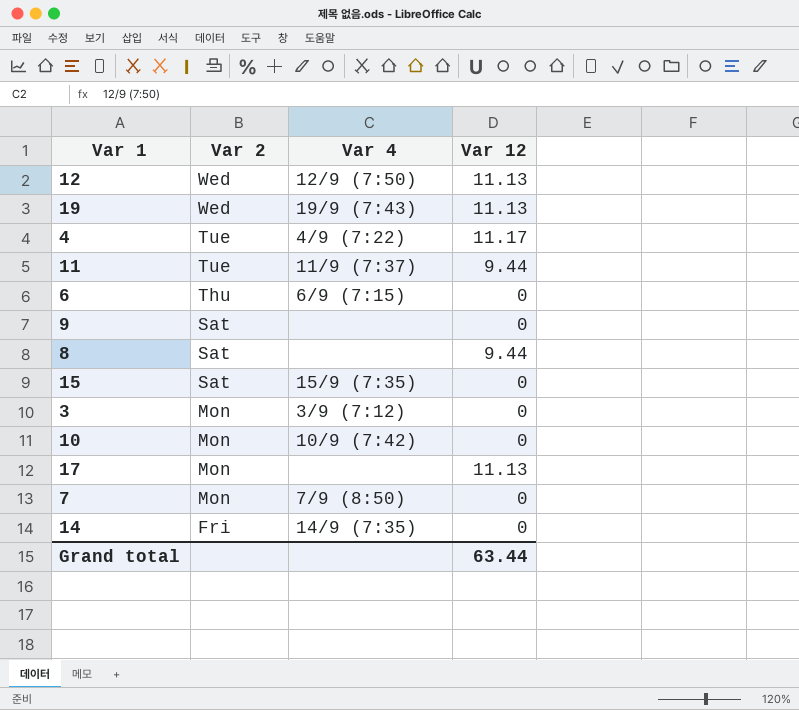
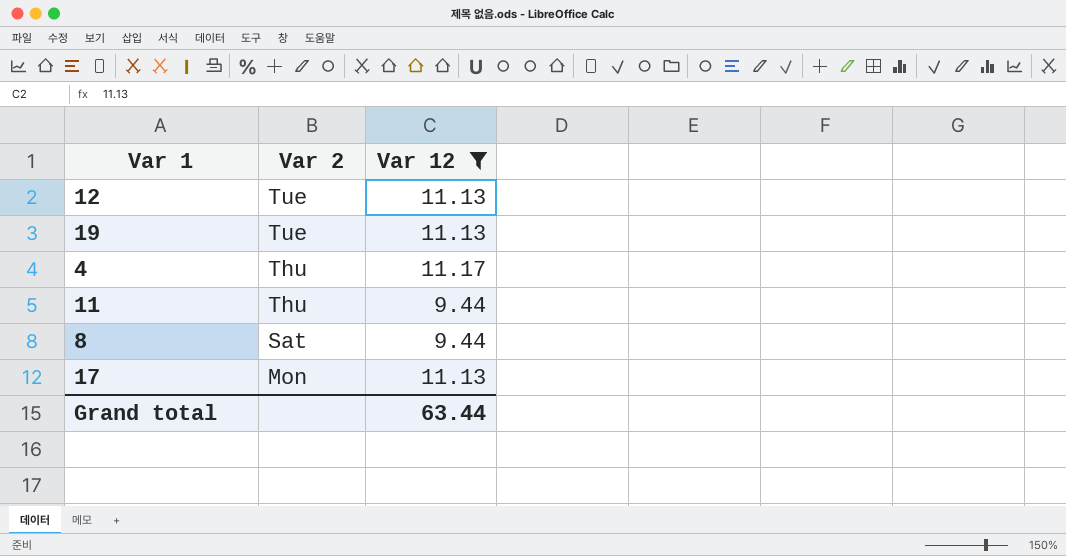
filter: none -> Var 12 != 0
column Var 4 | position: 3 -> none
12 | Var 2: Wed -> Tue
19 | Var 2: Wed -> Tue
4 | Var 2: Tue -> Thu
11 | Var 2: Tue -> Thu

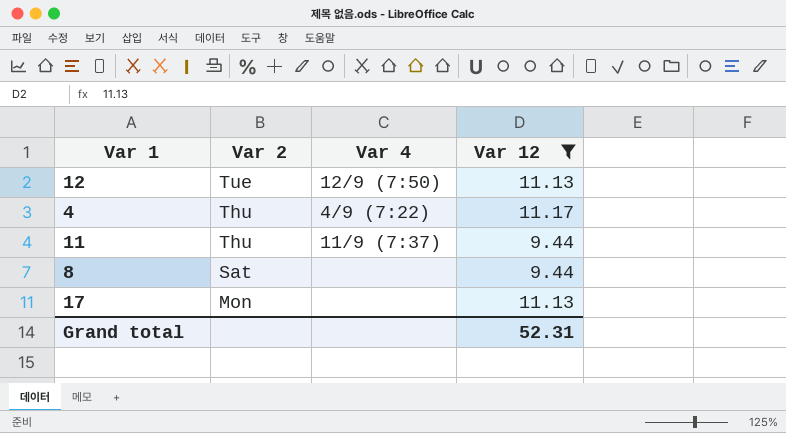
column Var 4 | position: none -> 3
row 19: Tue | 11.13 -> none
Grand total | Var 12: 63.44 -> 52.31

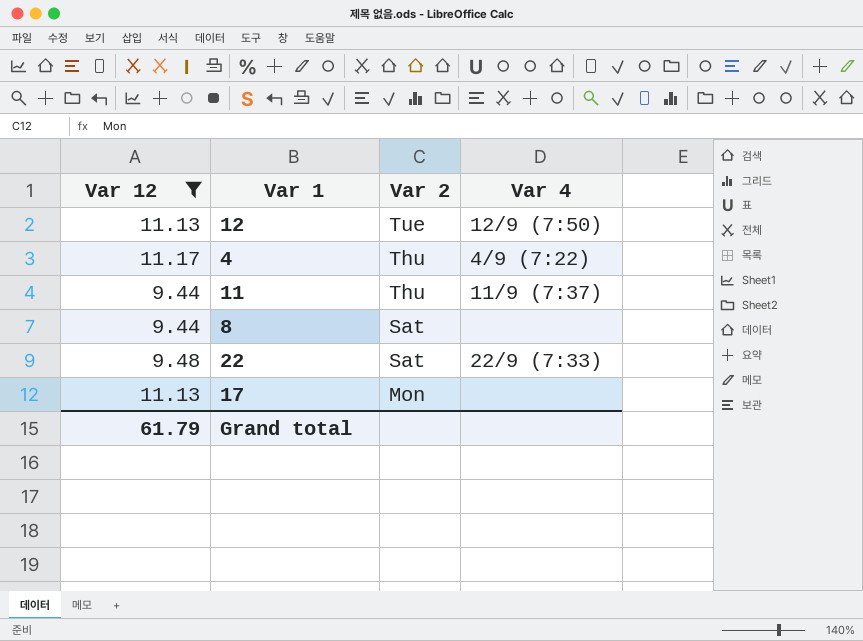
column Var 12 | position: 4 -> 1
row 22: none -> 9.48 | Sat | 22/9 (7:33)
Grand total | Var 12: 52.31 -> 61.79

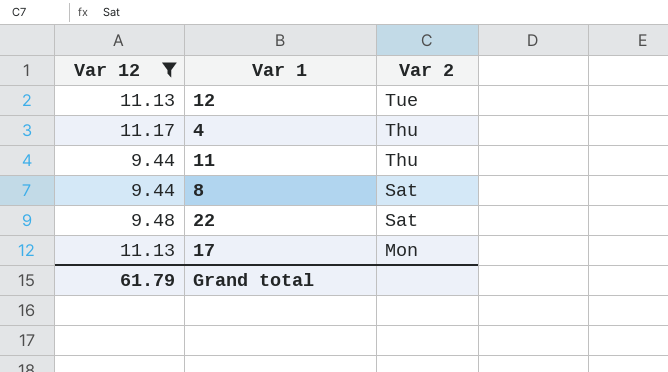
column Var 4 | position: 4 -> none

